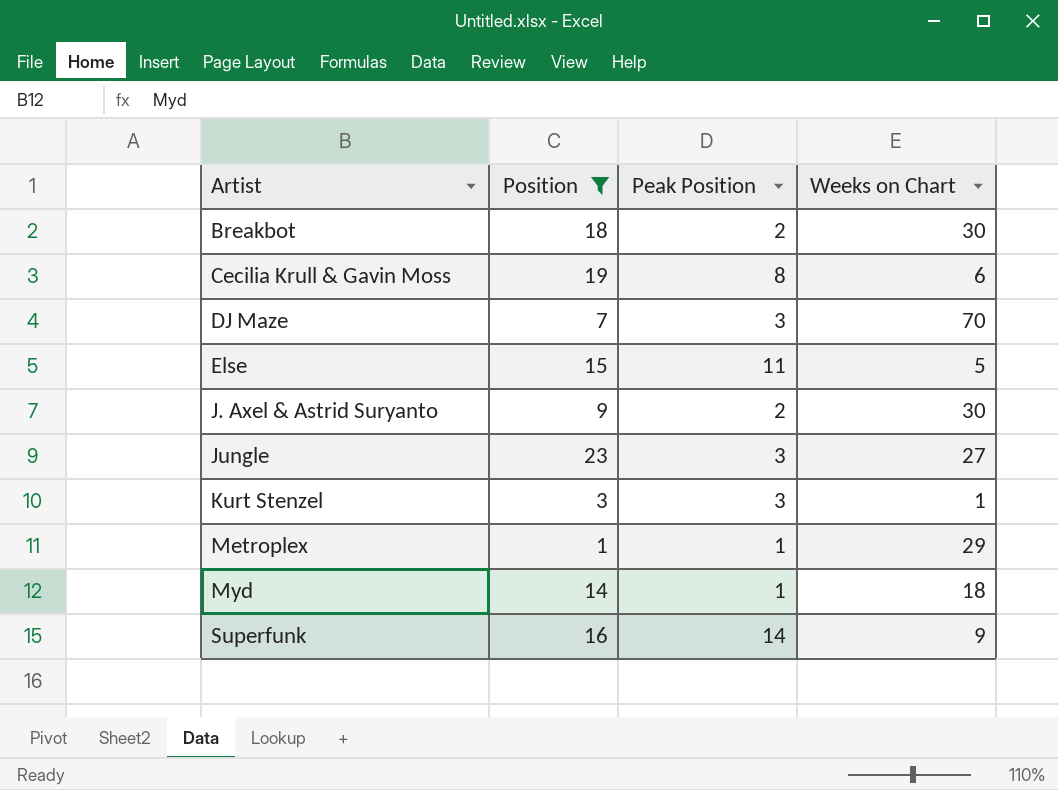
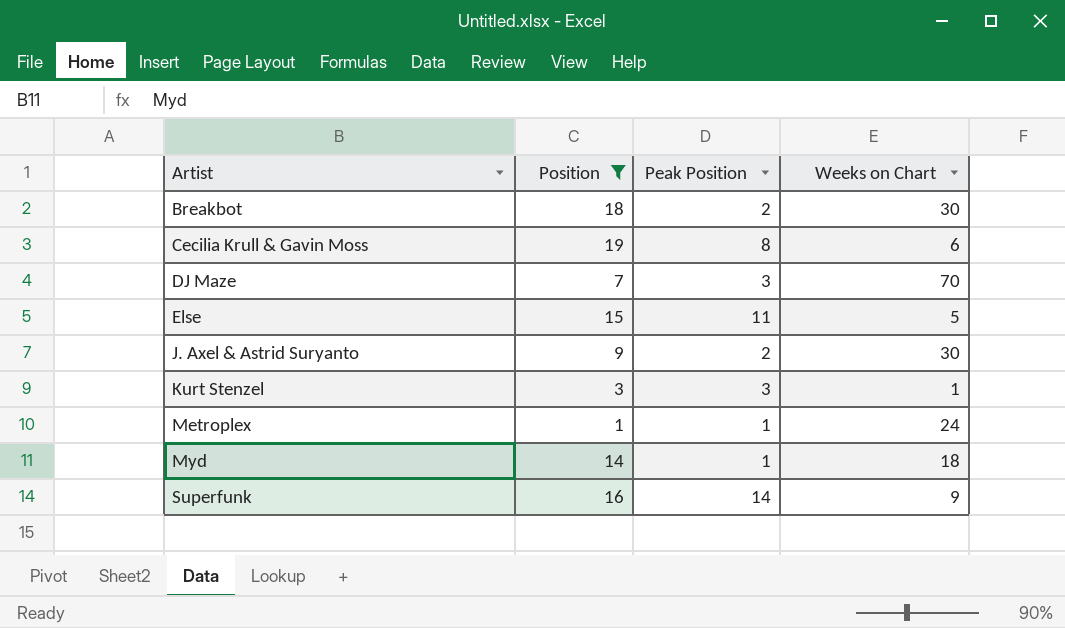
row Jungle: 23 | 3 | 27 -> none
Metroplex | Weeks on Chart: 29 -> 24

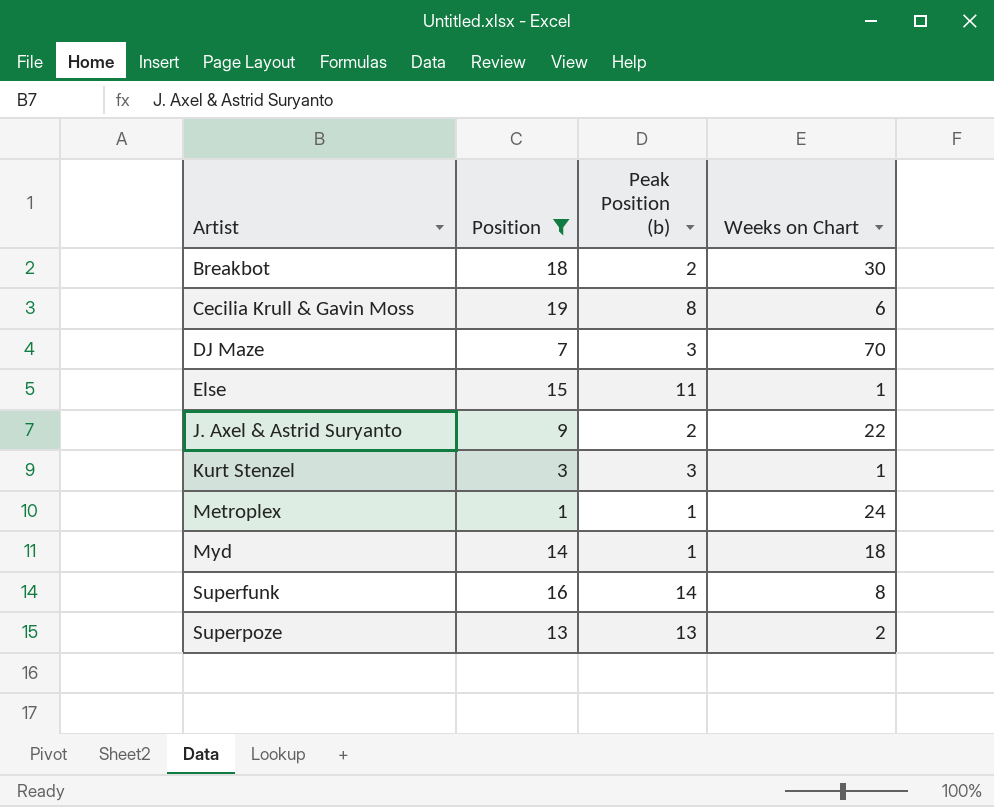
column name: Peak Position -> Peak Position (b)
Else | Weeks on Chart: 5 -> 1
J. Axel & Astrid Suryanto | Weeks on Chart: 30 -> 22
Superfunk | Weeks on Chart: 9 -> 8
row Superpoze: none -> 13 | 13 | 2

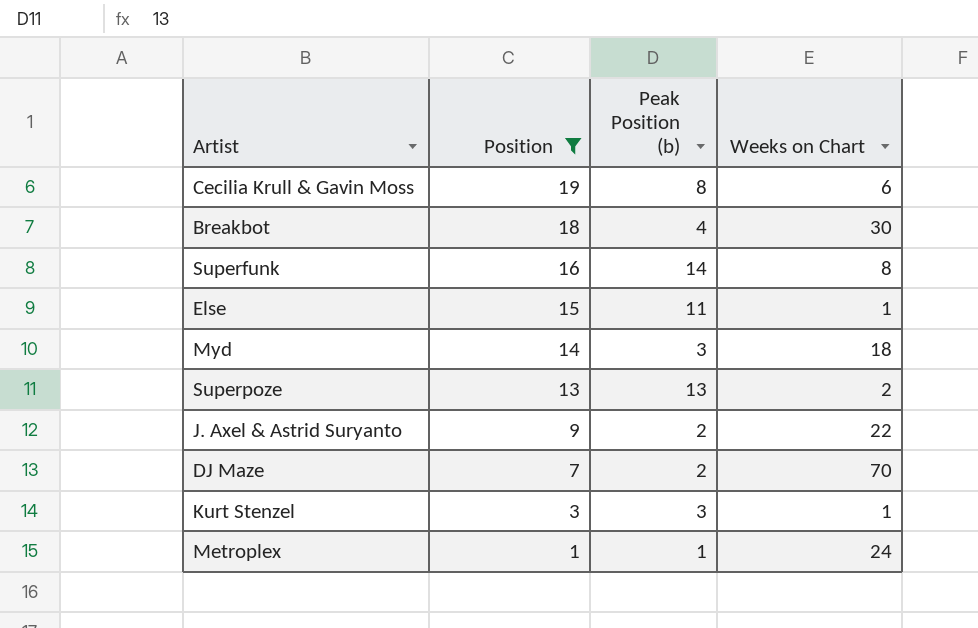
row order: Artist ascending -> Position descending
Breakbot | Peak Position (b): 2 -> 4
Myd | Peak Position (b): 1 -> 3
DJ Maze | Peak Position (b): 3 -> 2

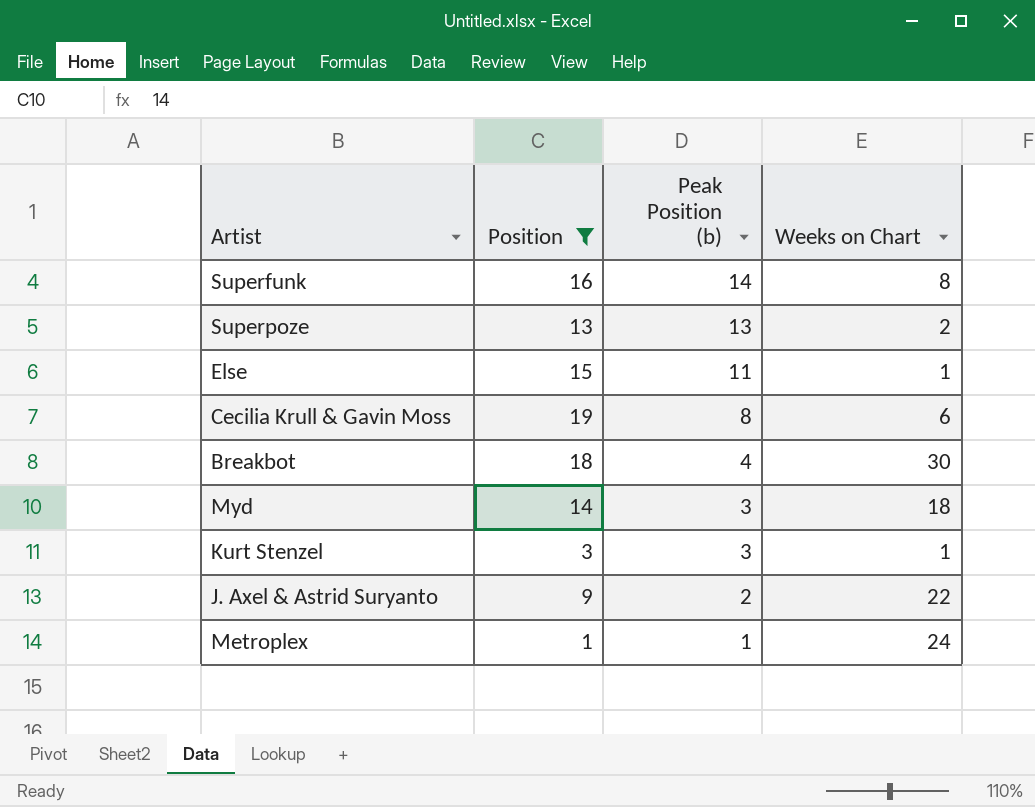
row order: Position descending -> Peak Position (b) descending
row DJ Maze: 7 | 2 | 70 -> none

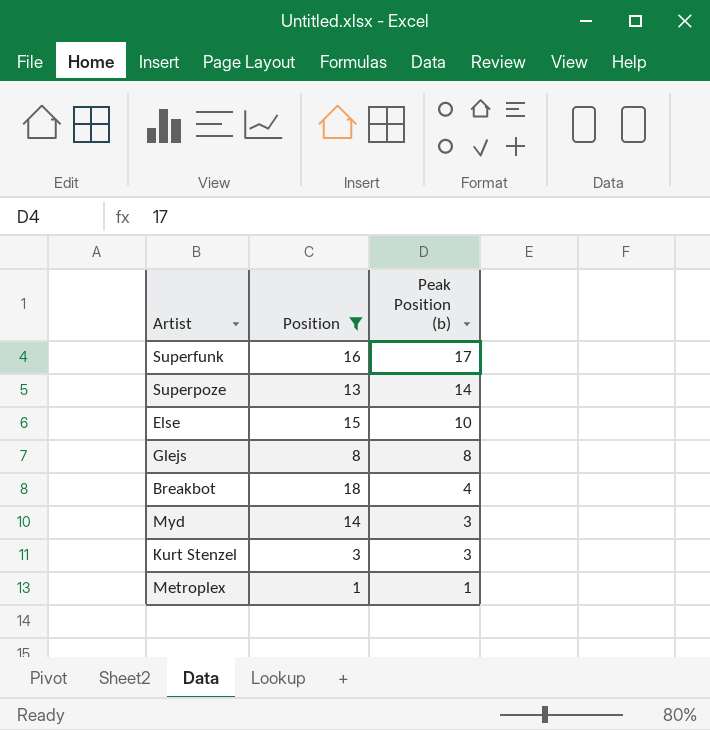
column Weeks on Chart | position: 4 -> none
row Cecilia Krull & Gavin Moss: 19 | 8 | 6 -> none
row J. Axel & Astrid Suryanto: 9 | 2 | 22 -> none
Superfunk | Peak Position (b): 14 -> 17
Superpoze | Peak Position (b): 13 -> 14
Else | Peak Position (b): 11 -> 10
row Glejs: none -> 8 | 8

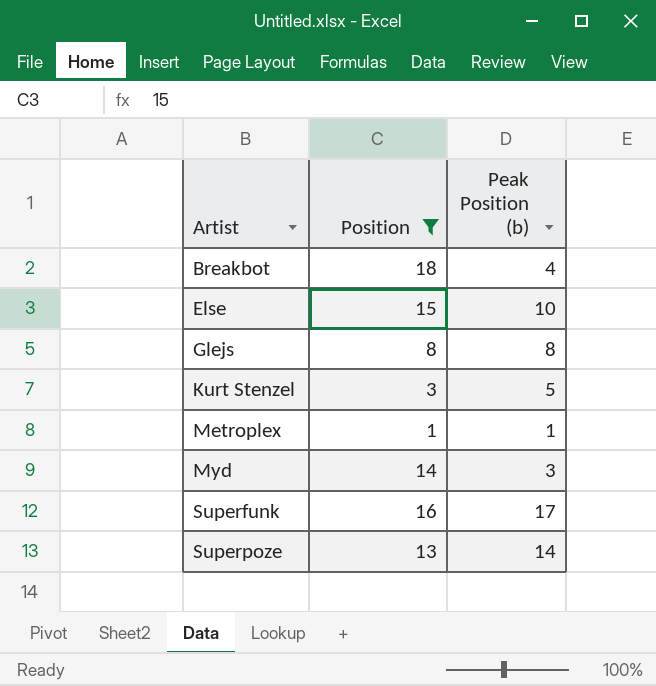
row order: Peak Position (b) descending -> Artist ascending
Kurt Stenzel | Peak Position (b): 3 -> 5

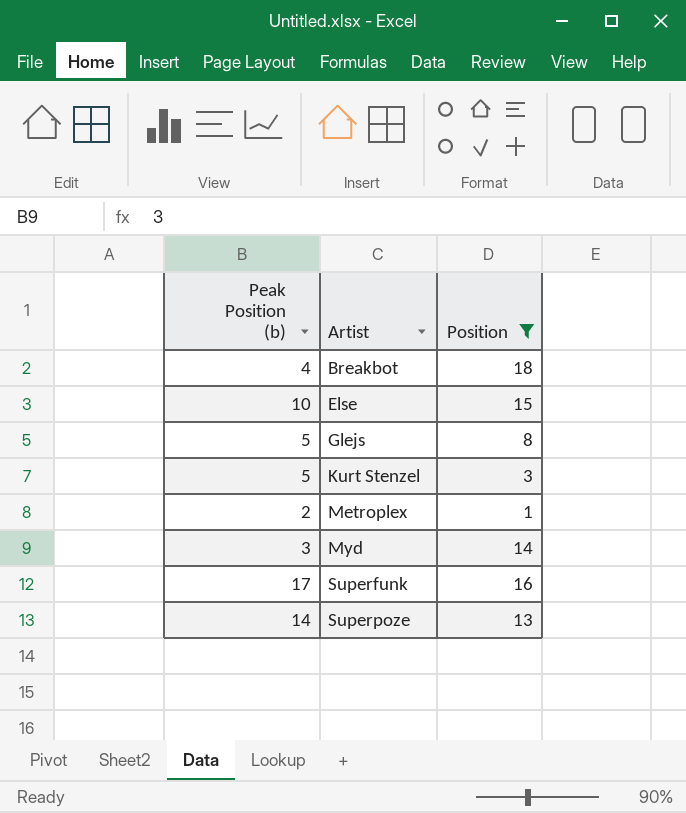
column Peak Position (b) | position: 3 -> 1
Glejs | Peak Position (b): 8 -> 5
Metroplex | Peak Position (b): 1 -> 2

